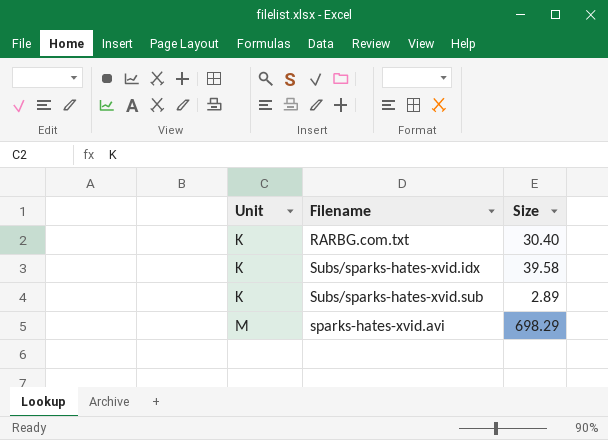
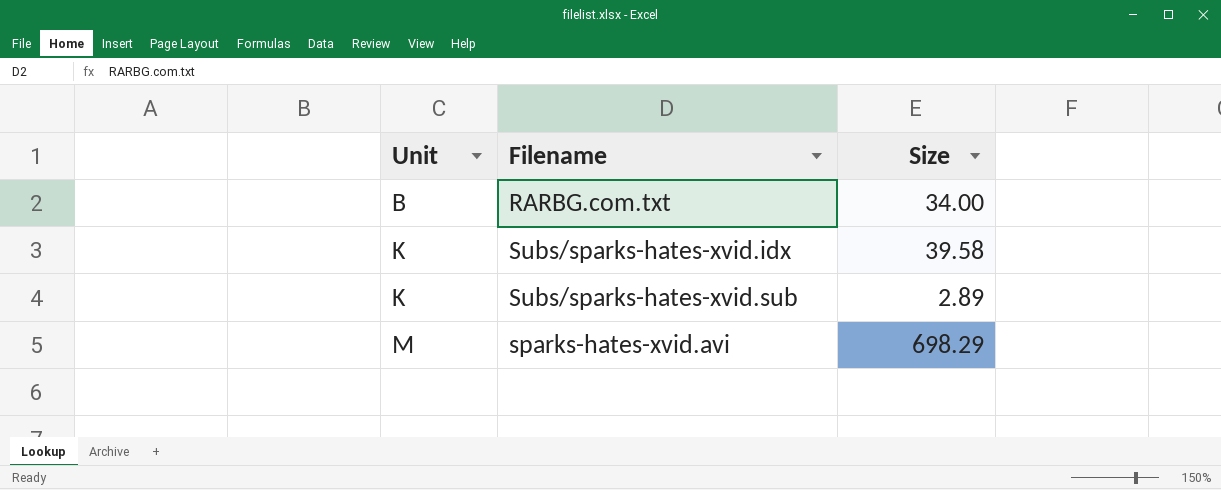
RARBG.com.txt | Unit: K -> B
RARBG.com.txt | Size: 30.40 -> 34.00

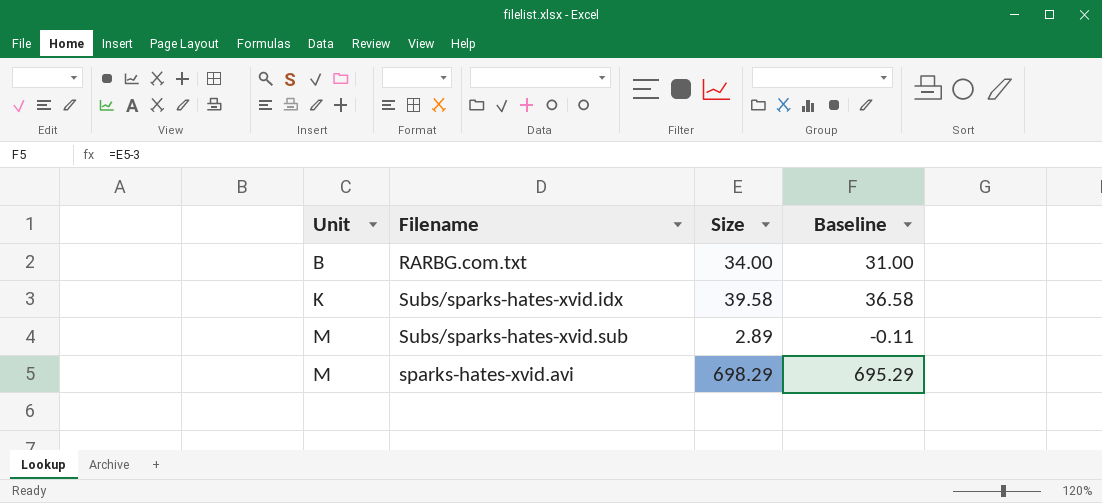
column Baseline | formula: none -> [Size] - 3
Subs/sparks-hates-xvid.sub | Unit: K -> M

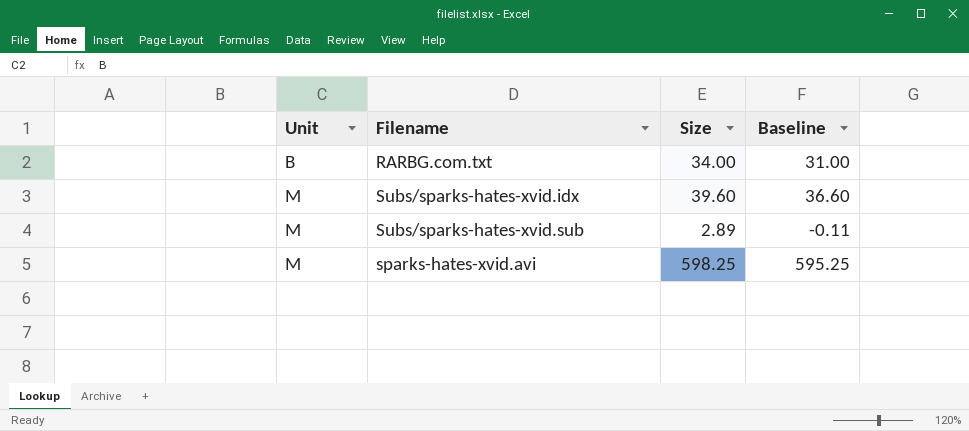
Subs/sparks-hates-xvid.idx | Unit: K -> M
Subs/sparks-hates-xvid.idx | Size: 39.58 -> 39.60
Subs/sparks-hates-xvid.idx | Baseline: 36.58 -> 36.60
sparks-hates-xvid.avi | Size: 698.29 -> 598.25
sparks-hates-xvid.avi | Baseline: 695.29 -> 595.25

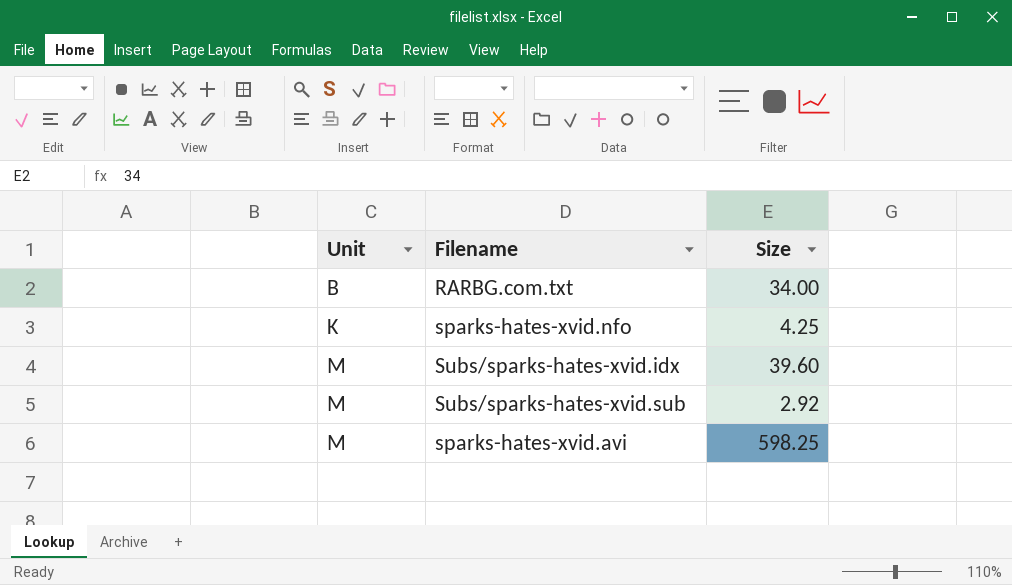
column Baseline | formula: [Size] - 3 -> none
row sparks-hates-xvid.nfo: none -> K | 4.25
Subs/sparks-hates-xvid.sub | Size: 2.89 -> 2.92

